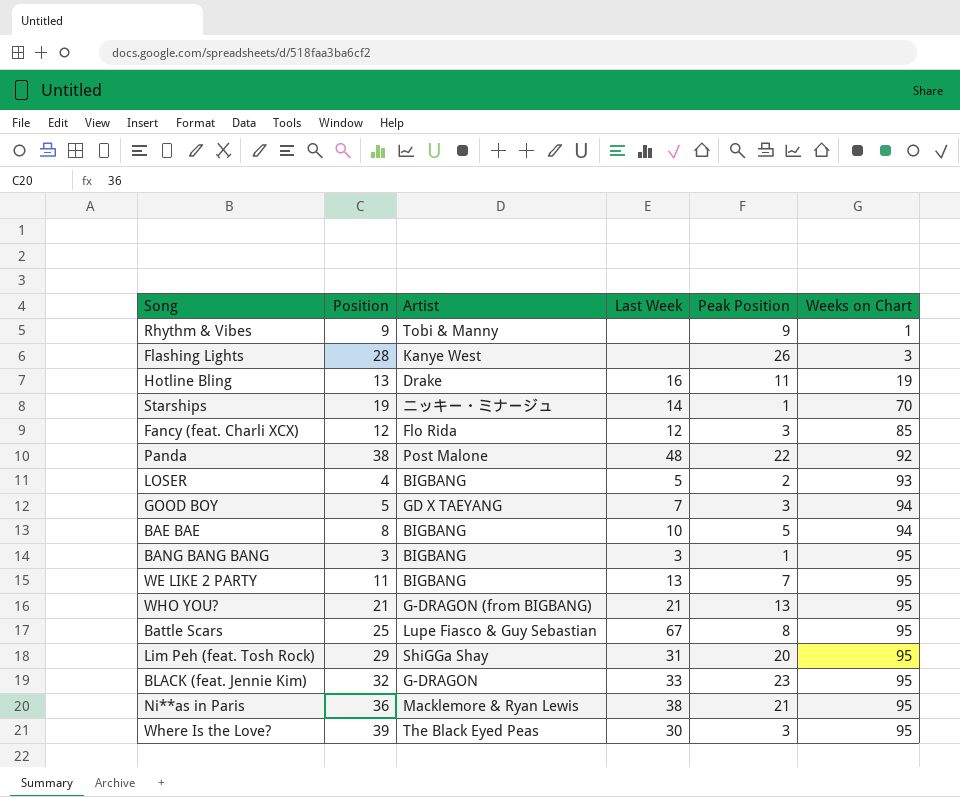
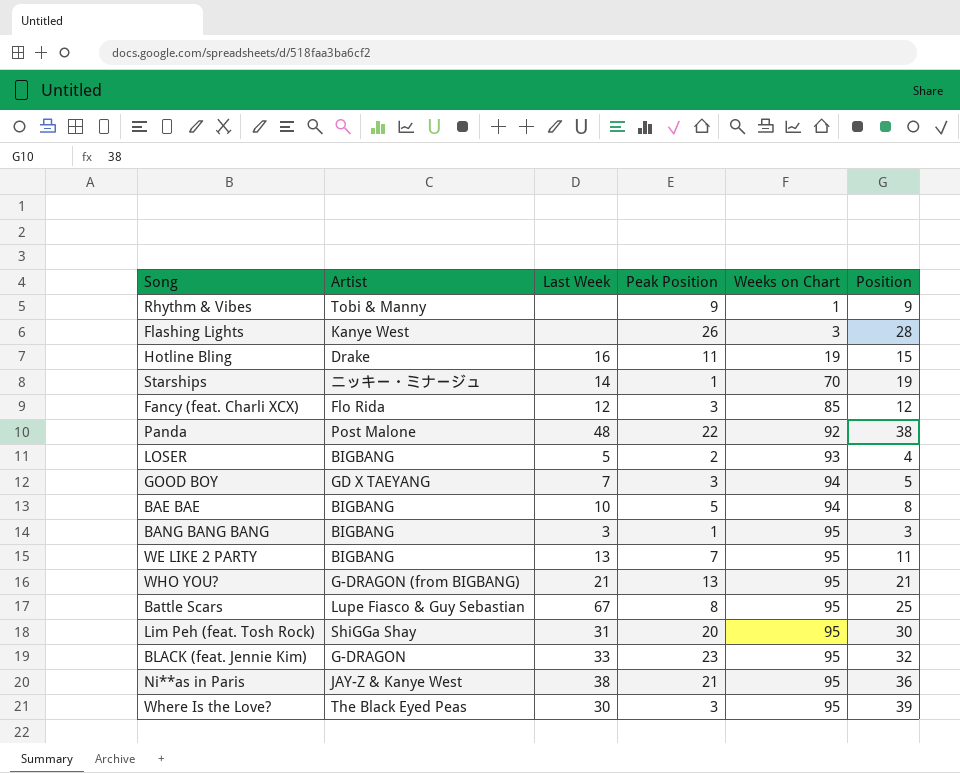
column Position | position: 2 -> 6
Hotline Bling | Position: 13 -> 15
Lim Peh (feat. Tosh Rock) | Position: 29 -> 30
Ni**as in Paris | Artist: Macklemore & Ryan Lewis -> JAY-Z & Kanye West

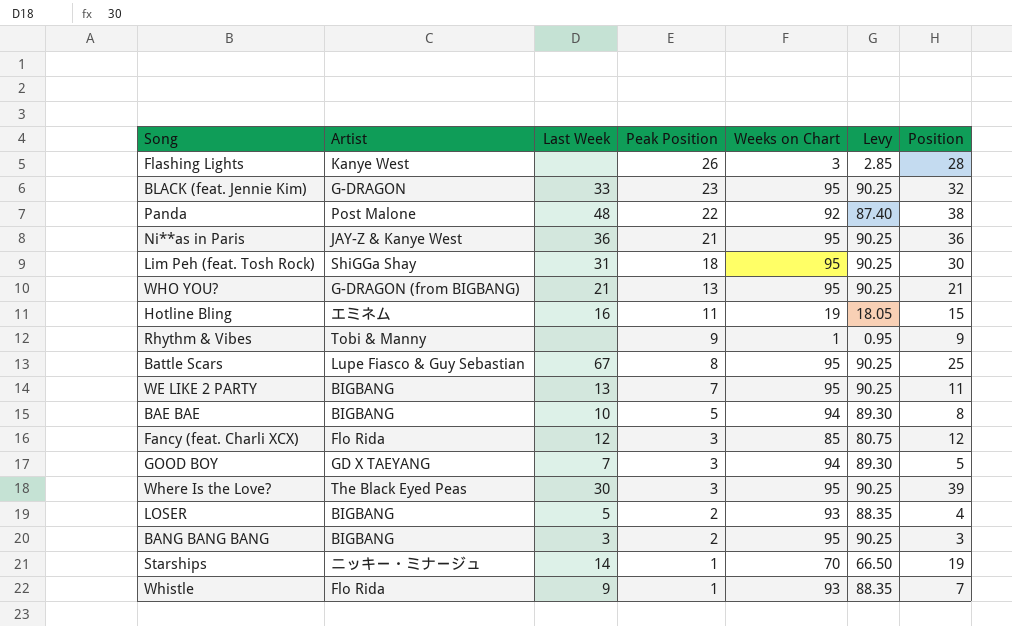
row order: Weeks on Chart ascending -> Peak Position descending
column Levy | formula: none -> [Weeks on Chart] * 0.95
Ni**as in Paris | Last Week: 38 -> 36
Lim Peh (feat. Tosh Rock) | Peak Position: 20 -> 18
Hotline Bling | Artist: Drake -> エミネム
BANG BANG BANG | Peak Position: 1 -> 2
row Whistle: none -> Flo Rida | 9 | 1 | 93 | 88.35 | 7

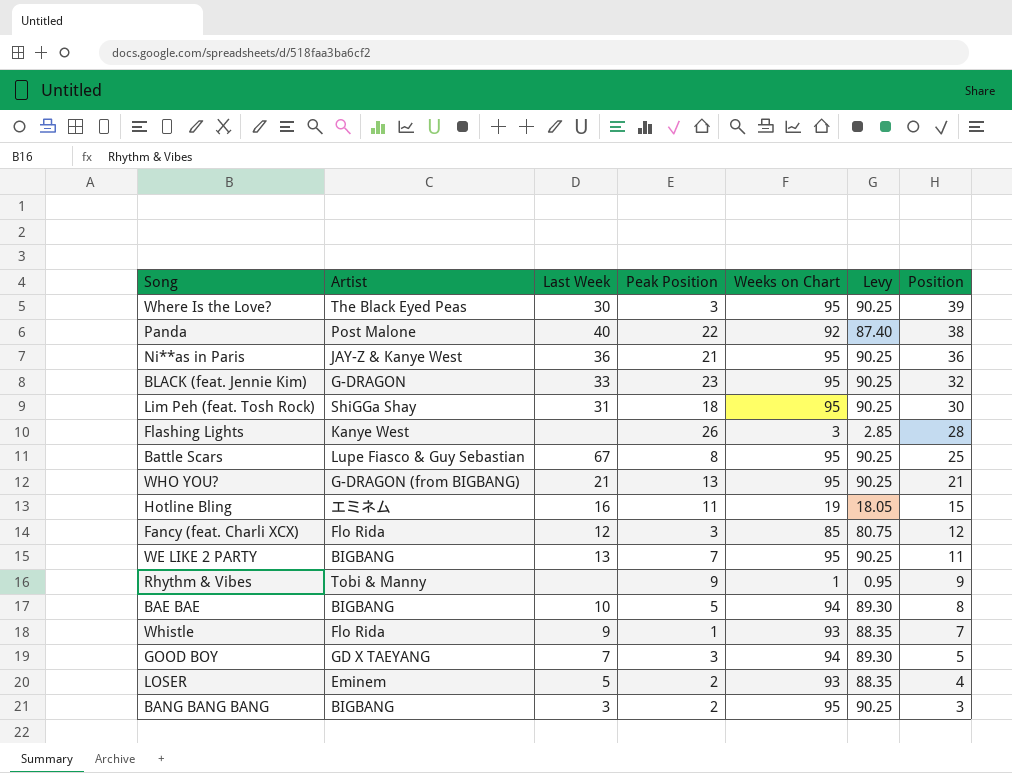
row order: Peak Position descending -> Position descending
row Starships: ニッキー・ミナージュ | 14 | 1 | 70 | 66.50 | 19 -> none
Panda | Last Week: 48 -> 40
LOSER | Artist: BIGBANG -> Eminem

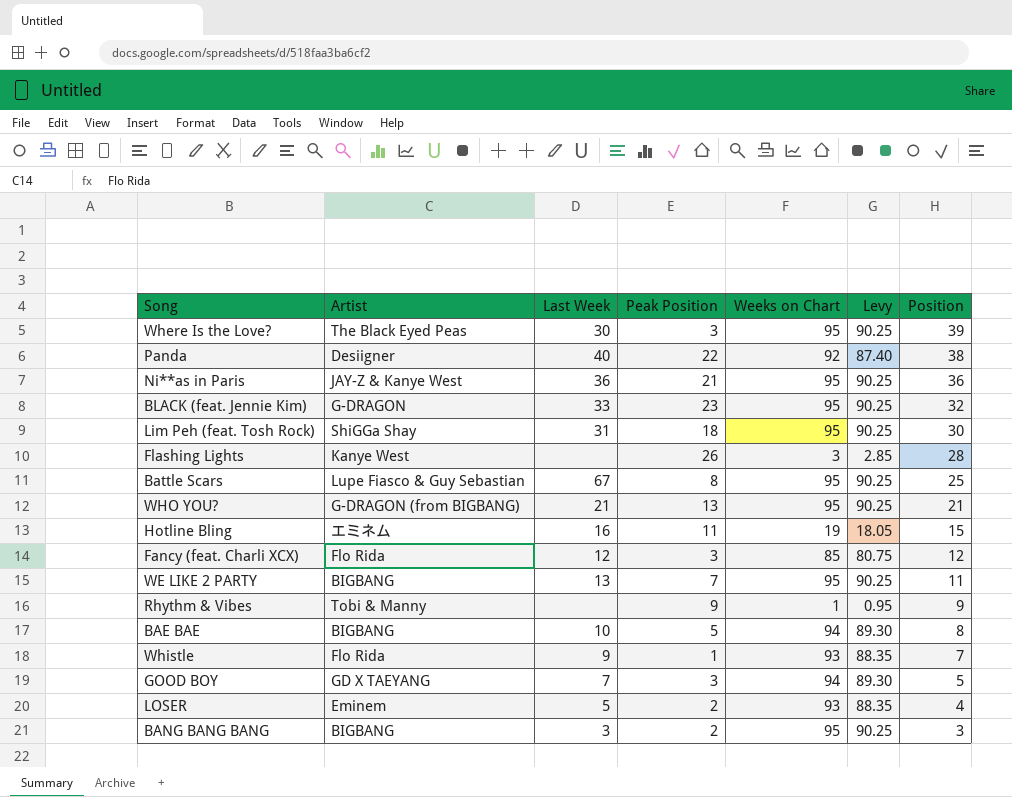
Panda | Artist: Post Malone -> Desiigner

